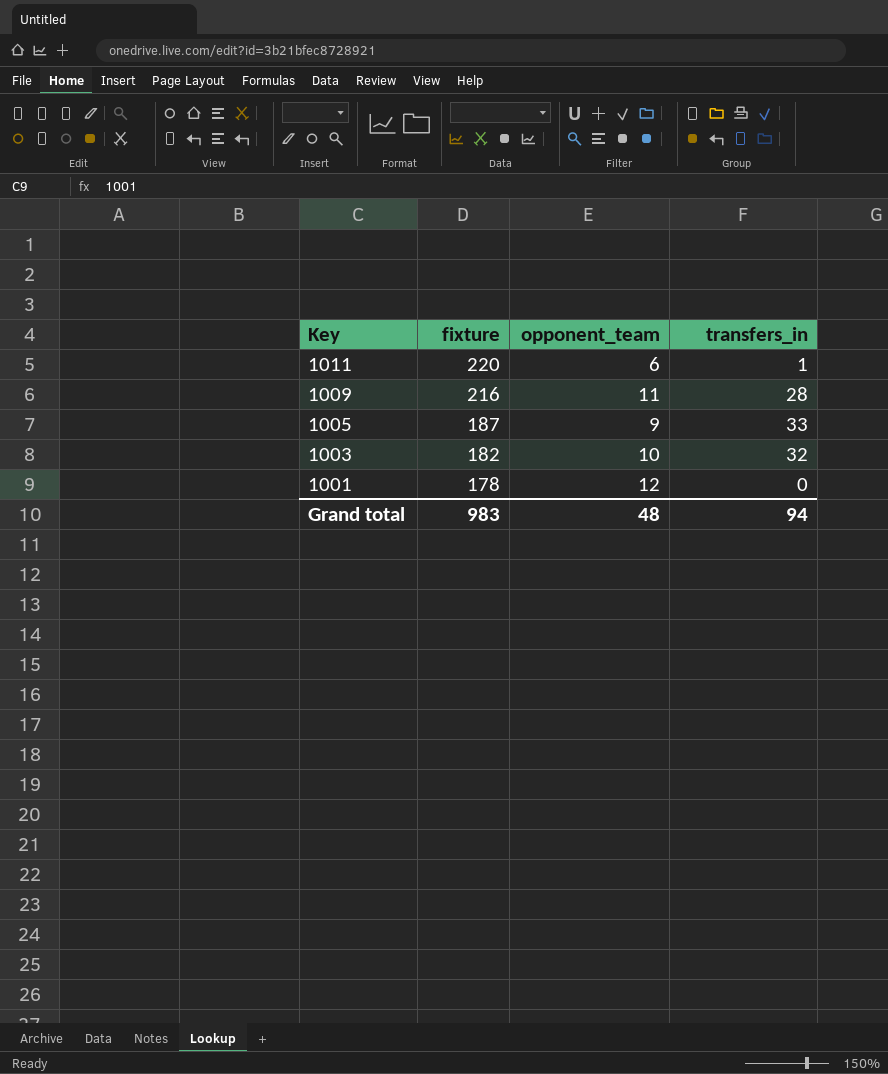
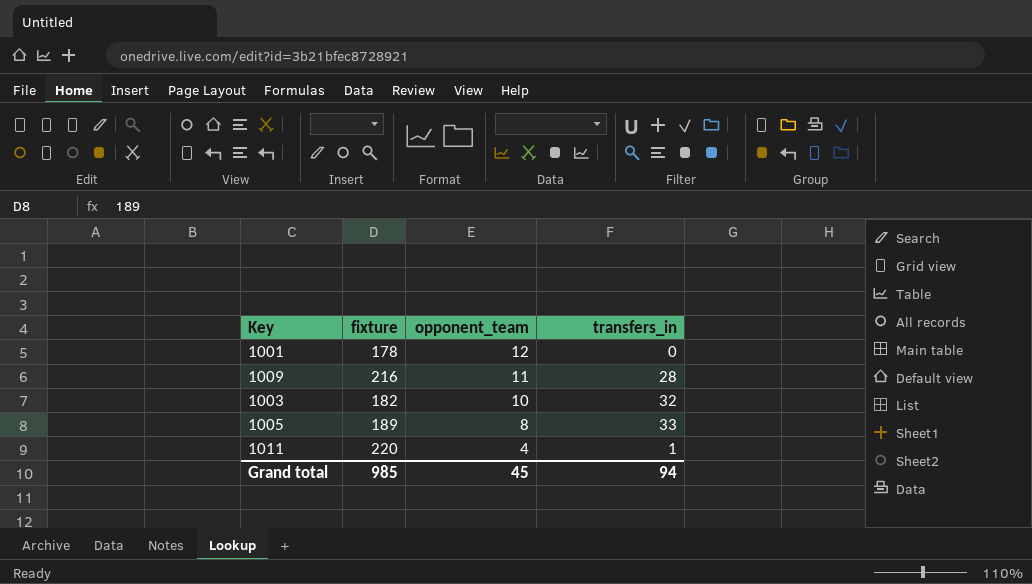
row order: Key descending -> opponent_team descending
1005 | fixture: 187 -> 189
1005 | opponent_team: 9 -> 8
1011 | opponent_team: 6 -> 4
Grand total | fixture: 983 -> 985
Grand total | opponent_team: 48 -> 45

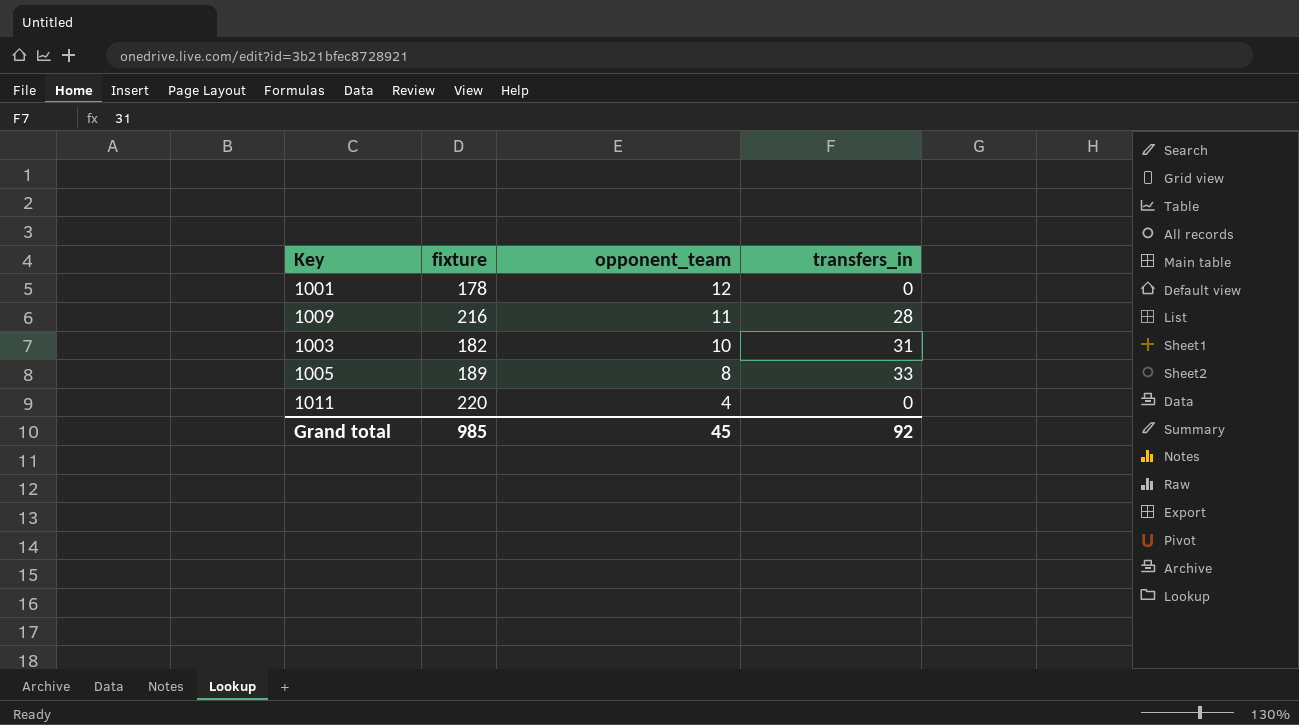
1003 | transfers_in: 32 -> 31
1011 | transfers_in: 1 -> 0
Grand total | transfers_in: 94 -> 92

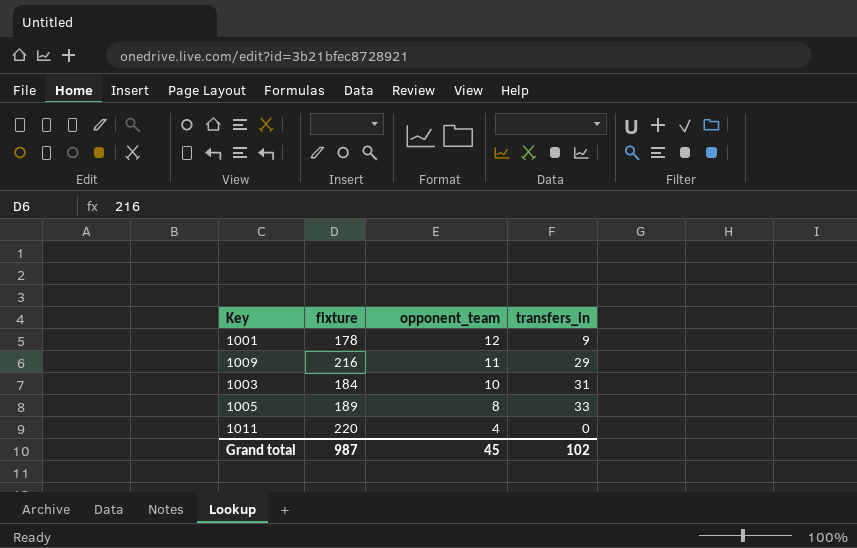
1001 | transfers_in: 0 -> 9
1009 | transfers_in: 28 -> 29
1003 | fixture: 182 -> 184
Grand total | fixture: 985 -> 987
Grand total | transfers_in: 92 -> 102

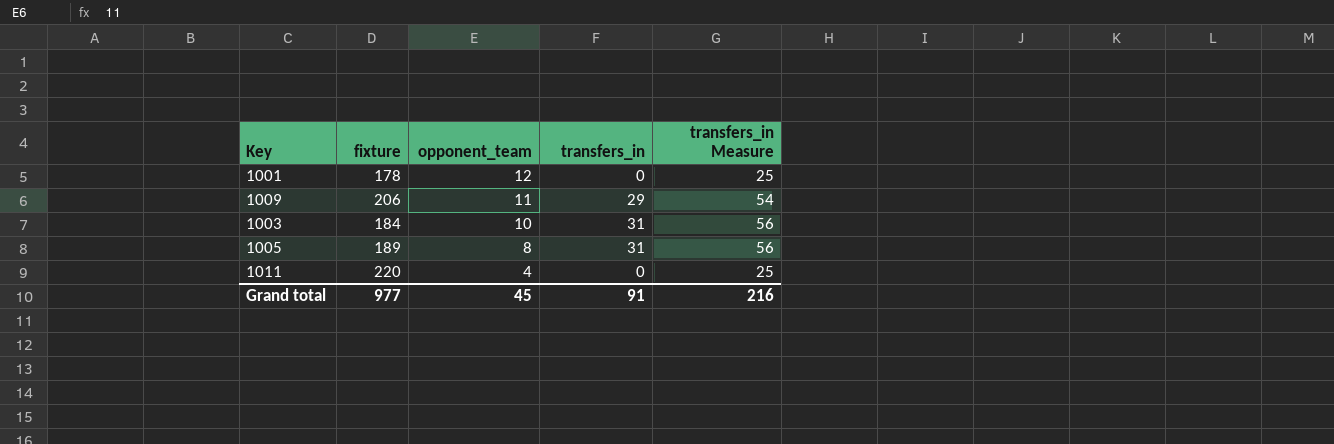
column transfers_in Measure | formula: none -> [transfers_in] + 25
1001 | transfers_in: 9 -> 0
1009 | fixture: 216 -> 206
1005 | transfers_in: 33 -> 31
Grand total | fixture: 987 -> 977
Grand total | transfers_in: 102 -> 91

